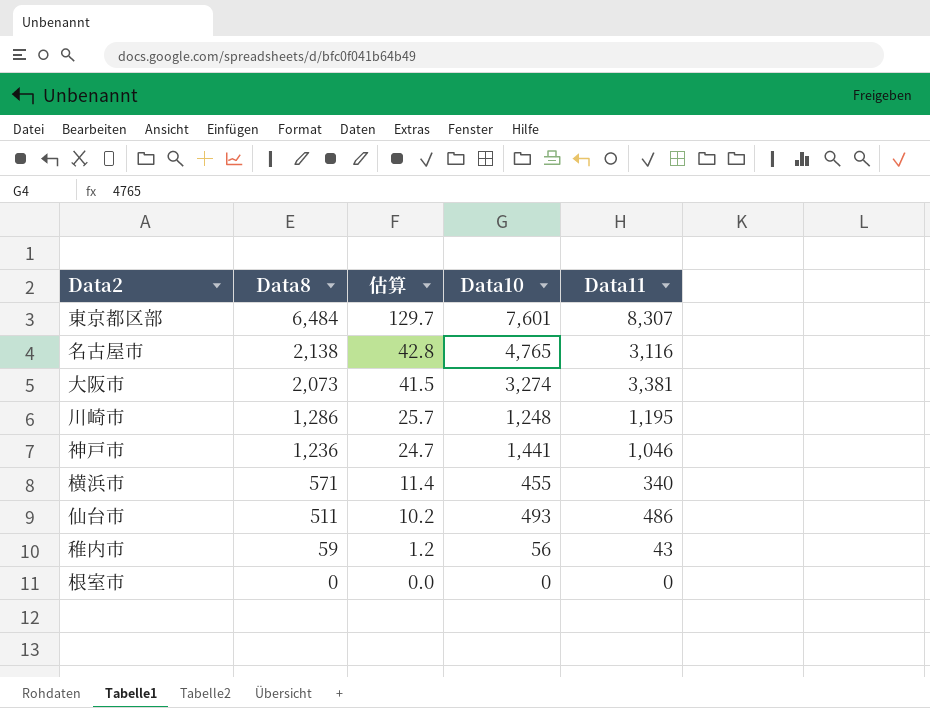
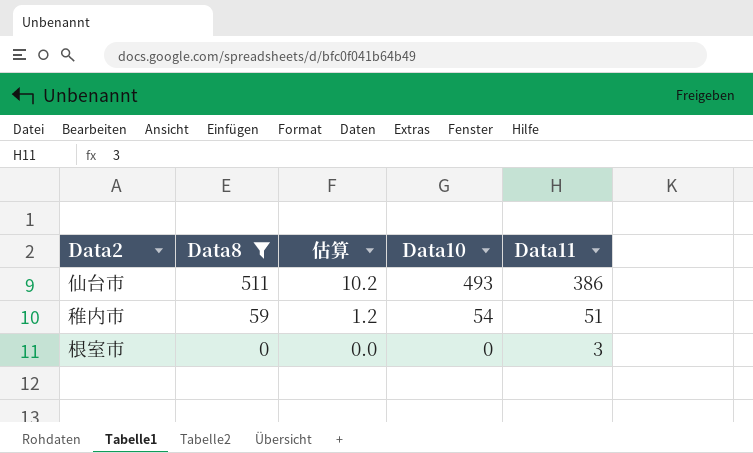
filter: none -> Data8 <= 511
仙台市 | Data11: 486 -> 386
稚内市 | Data10: 56 -> 54
稚内市 | Data11: 43 -> 51
根室市 | Data11: 0 -> 3

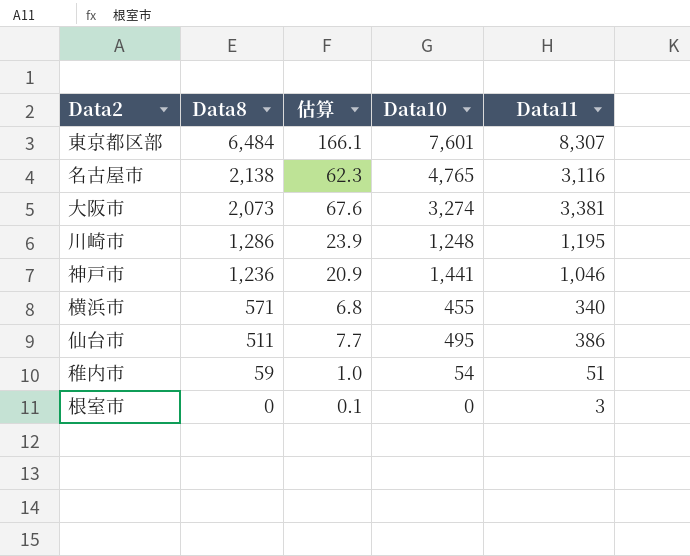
filter: Data8 <= 511 -> none
column 估算 | formula: [Data8] * 0.02 -> [Data11] * 0.02
仙台市 | Data10: 493 -> 495

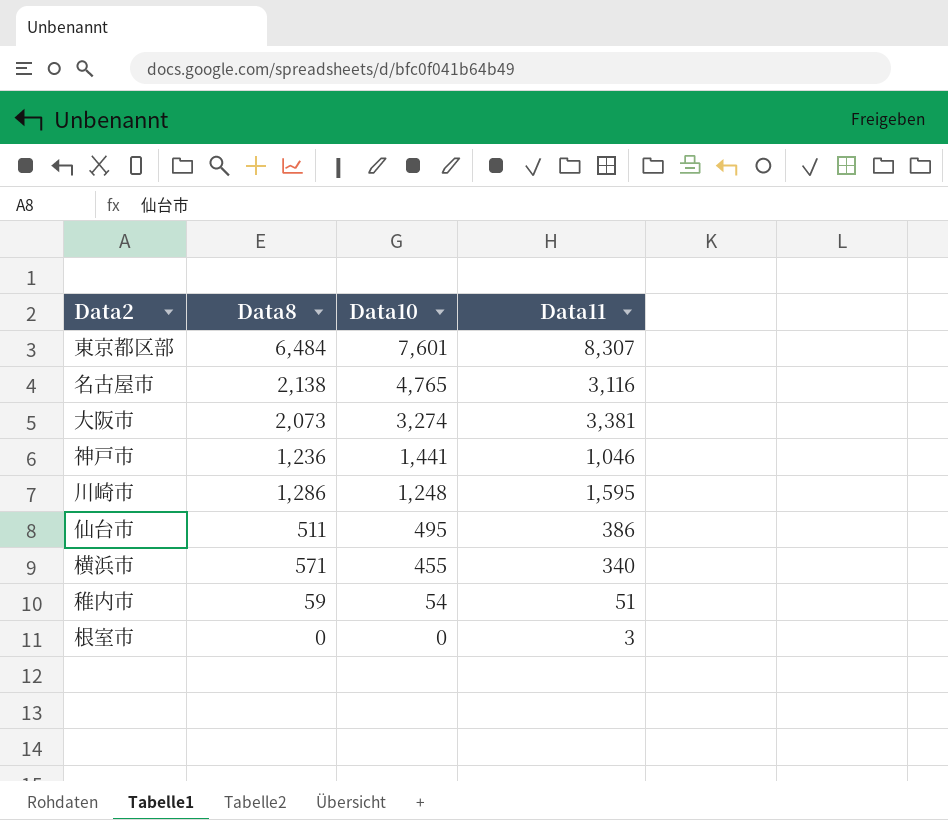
row order: Data8 descending -> Data10 descending
column 估算 | formula: [Data11] * 0.02 -> none
川崎市 | Data11: 1,195 -> 1,595

